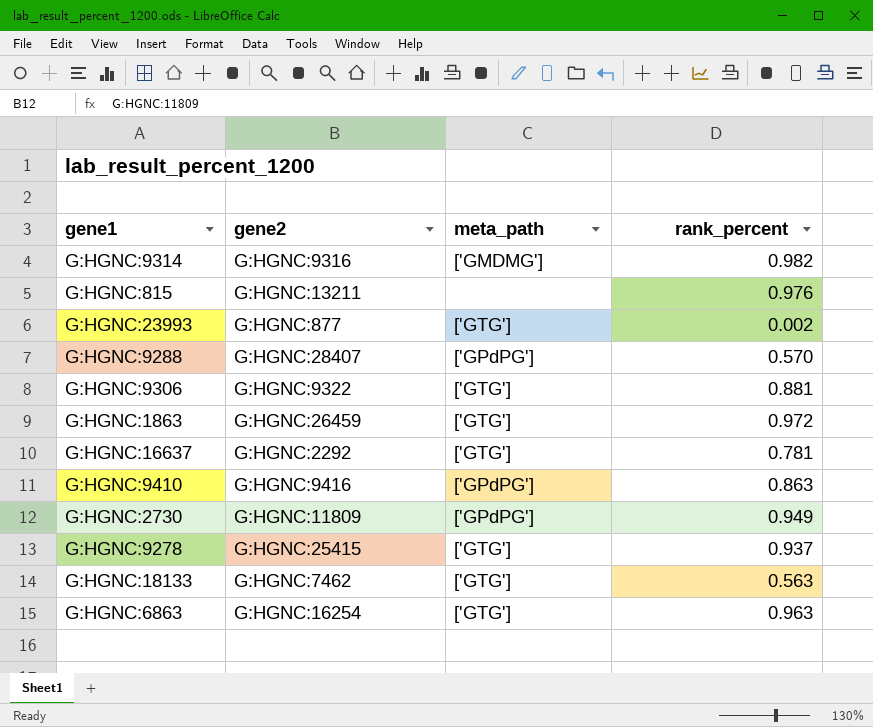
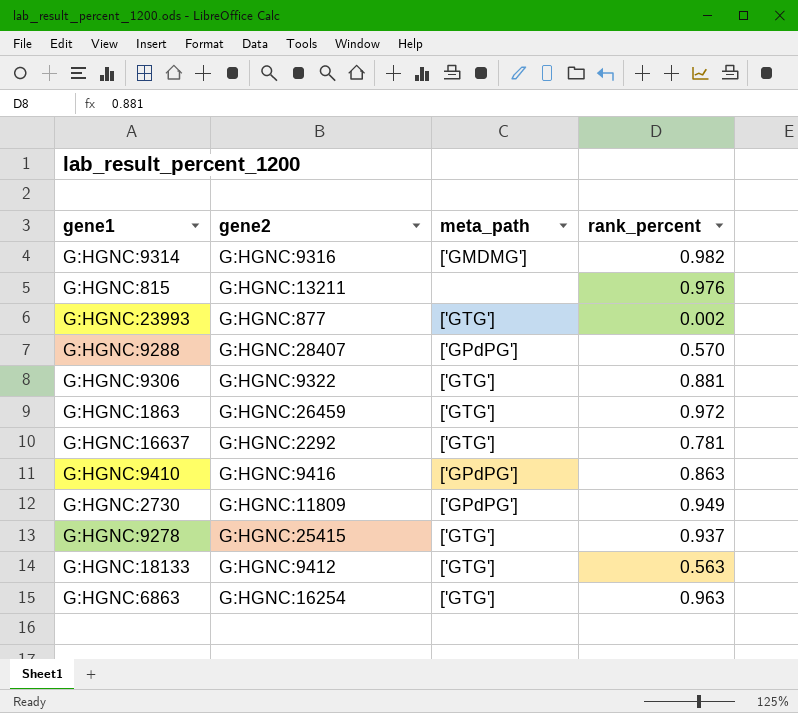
G:HGNC:18133 | gene2: G:HGNC:7462 -> G:HGNC:9412

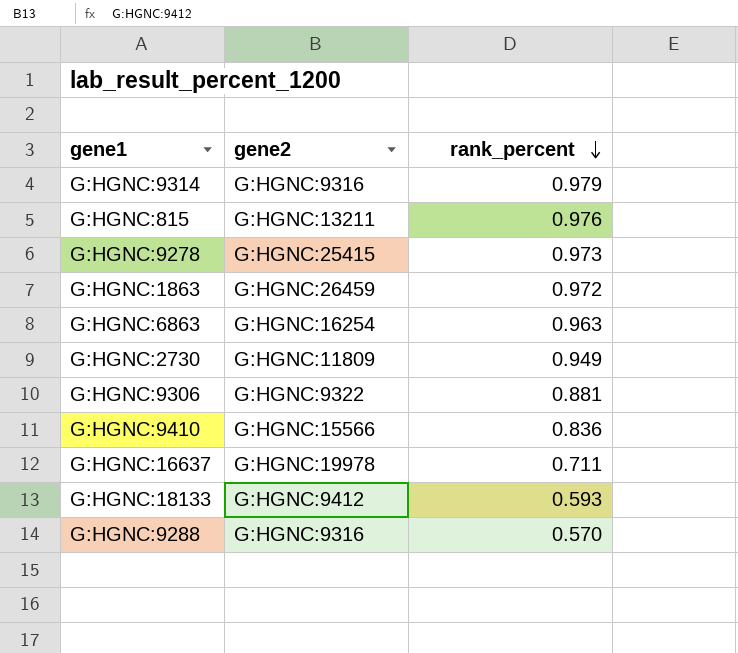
row order: none -> rank_percent descending
column meta_path | position: 3 -> none
row G:HGNC:23993: G:HGNC:877 | ['GTG'] | 0.002 -> none
G:HGNC:9314 | rank_percent: 0.982 -> 0.979
G:HGNC:9278 | rank_percent: 0.937 -> 0.973
G:HGNC:9410 | gene2: G:HGNC:9416 -> G:HGNC:15566
G:HGNC:9410 | rank_percent: 0.863 -> 0.836
G:HGNC:16637 | gene2: G:HGNC:2292 -> G:HGNC:19978
G:HGNC:16637 | rank_percent: 0.781 -> 0.711
G:HGNC:18133 | rank_percent: 0.563 -> 0.593
G:HGNC:9288 | gene2: G:HGNC:28407 -> G:HGNC:9316

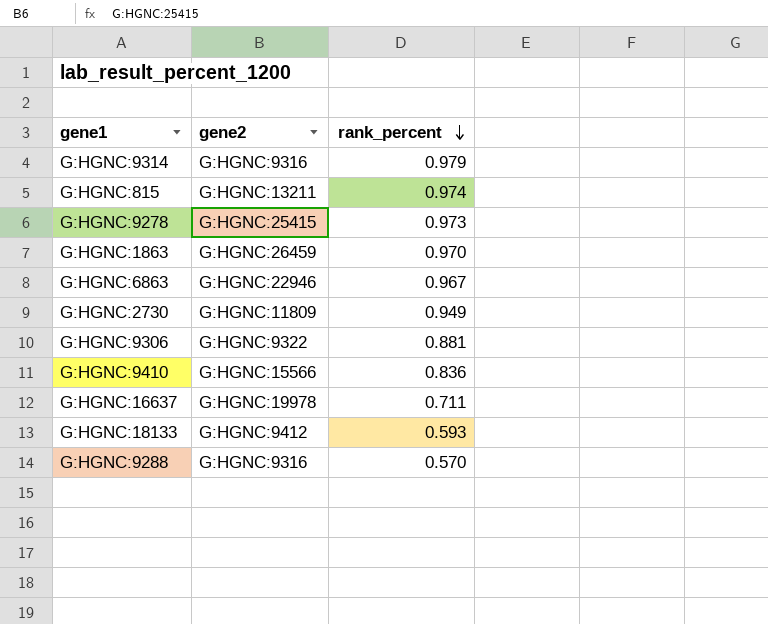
G:HGNC:815 | rank_percent: 0.976 -> 0.974
G:HGNC:1863 | rank_percent: 0.972 -> 0.970
G:HGNC:6863 | gene2: G:HGNC:16254 -> G:HGNC:22946
G:HGNC:6863 | rank_percent: 0.963 -> 0.967

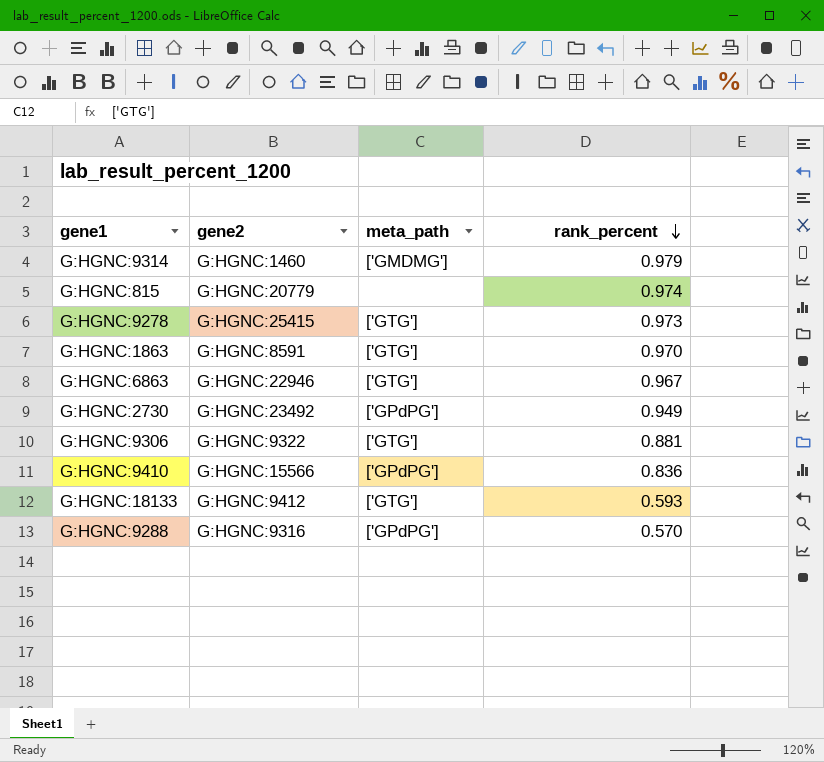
column meta_path | position: none -> 3
row G:HGNC:16637: G:HGNC:19978 | 0.711 -> none
G:HGNC:9314 | gene2: G:HGNC:9316 -> G:HGNC:1460
G:HGNC:815 | gene2: G:HGNC:13211 -> G:HGNC:20779
G:HGNC:1863 | gene2: G:HGNC:26459 -> G:HGNC:8591
G:HGNC:2730 | gene2: G:HGNC:11809 -> G:HGNC:23492

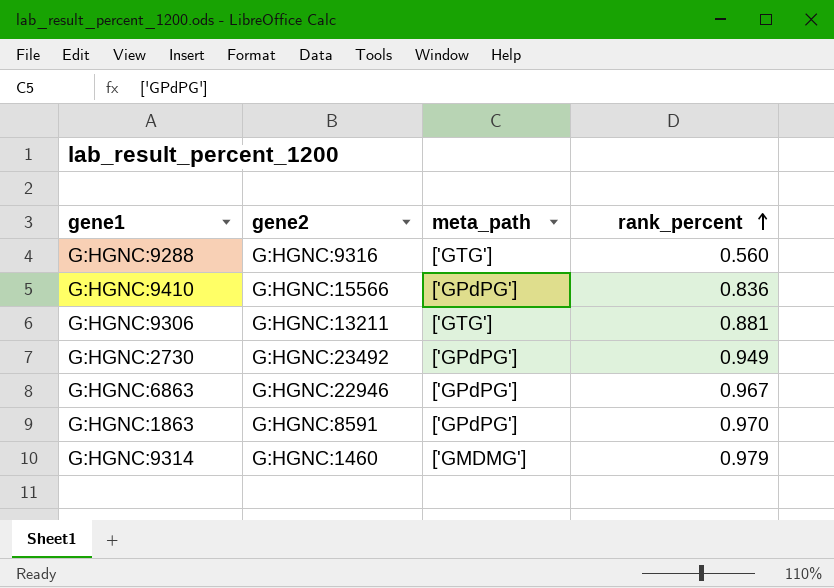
row order: rank_percent descending -> rank_percent ascending
row G:HGNC:815: G:HGNC:20779 | none | 0.974 -> none
row G:HGNC:9278: G:HGNC:25415 | ['GTG'] | 0.973 -> none
row G:HGNC:18133: G:HGNC:9412 | ['GTG'] | 0.593 -> none
G:HGNC:9288 | meta_path: ['GPdPG'] -> ['GTG']
G:HGNC:9288 | rank_percent: 0.570 -> 0.560
G:HGNC:9306 | gene2: G:HGNC:9322 -> G:HGNC:13211
G:HGNC:6863 | meta_path: ['GTG'] -> ['GPdPG']
G:HGNC:1863 | meta_path: ['GTG'] -> ['GPdPG']

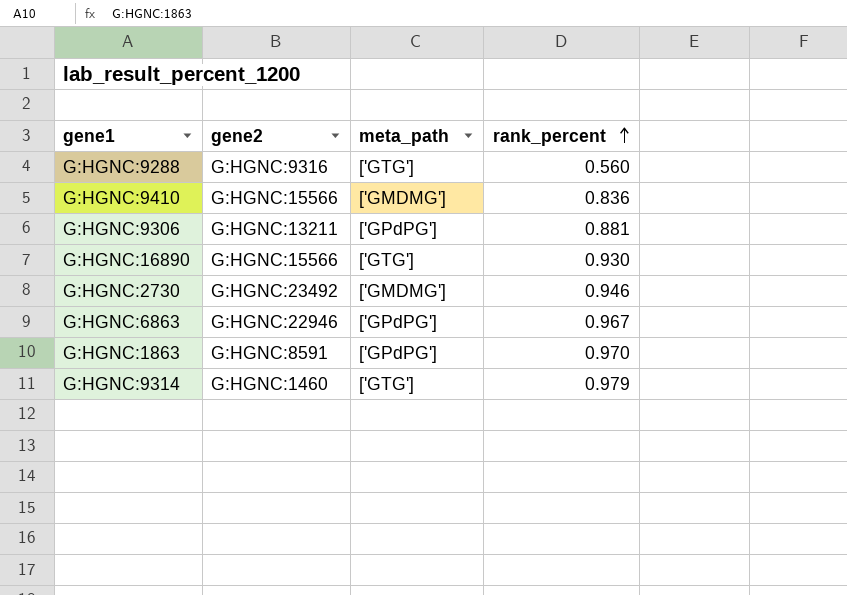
G:HGNC:9410 | meta_path: ['GPdPG'] -> ['GMDMG']
G:HGNC:9306 | meta_path: ['GTG'] -> ['GPdPG']
row G:HGNC:16890: none -> G:HGNC:15566 | ['GTG'] | 0.930
G:HGNC:2730 | meta_path: ['GPdPG'] -> ['GMDMG']
G:HGNC:2730 | rank_percent: 0.949 -> 0.946
G:HGNC:9314 | meta_path: ['GMDMG'] -> ['GTG']

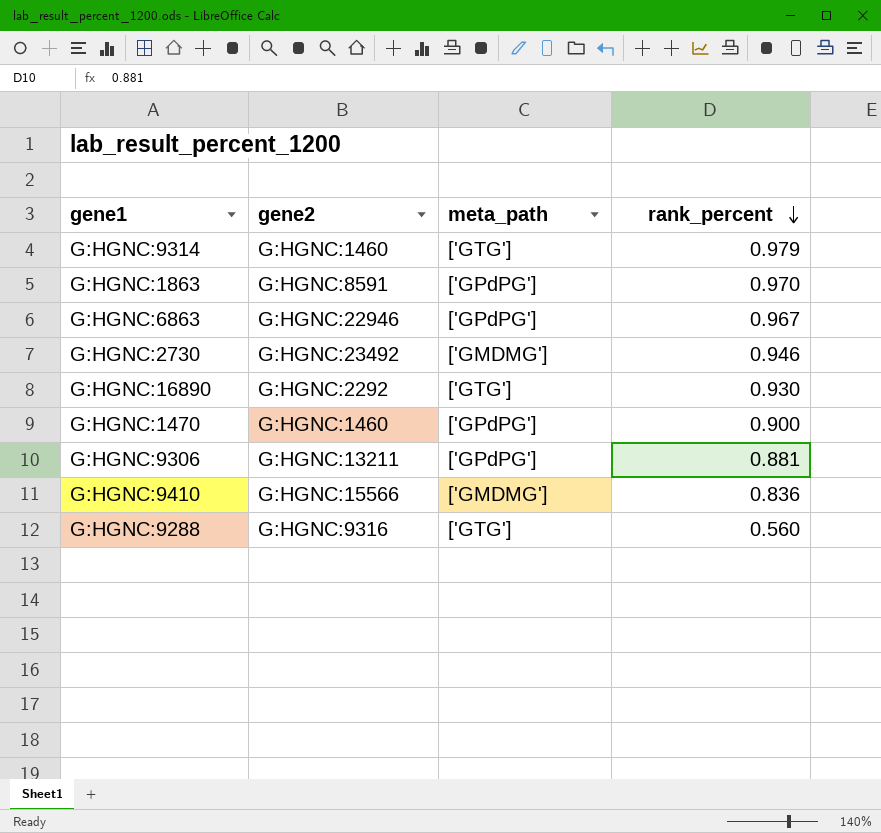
row order: rank_percent ascending -> rank_percent descending
G:HGNC:16890 | gene2: G:HGNC:15566 -> G:HGNC:2292
row G:HGNC:1470: none -> G:HGNC:1460 | ['GPdPG'] | 0.900

